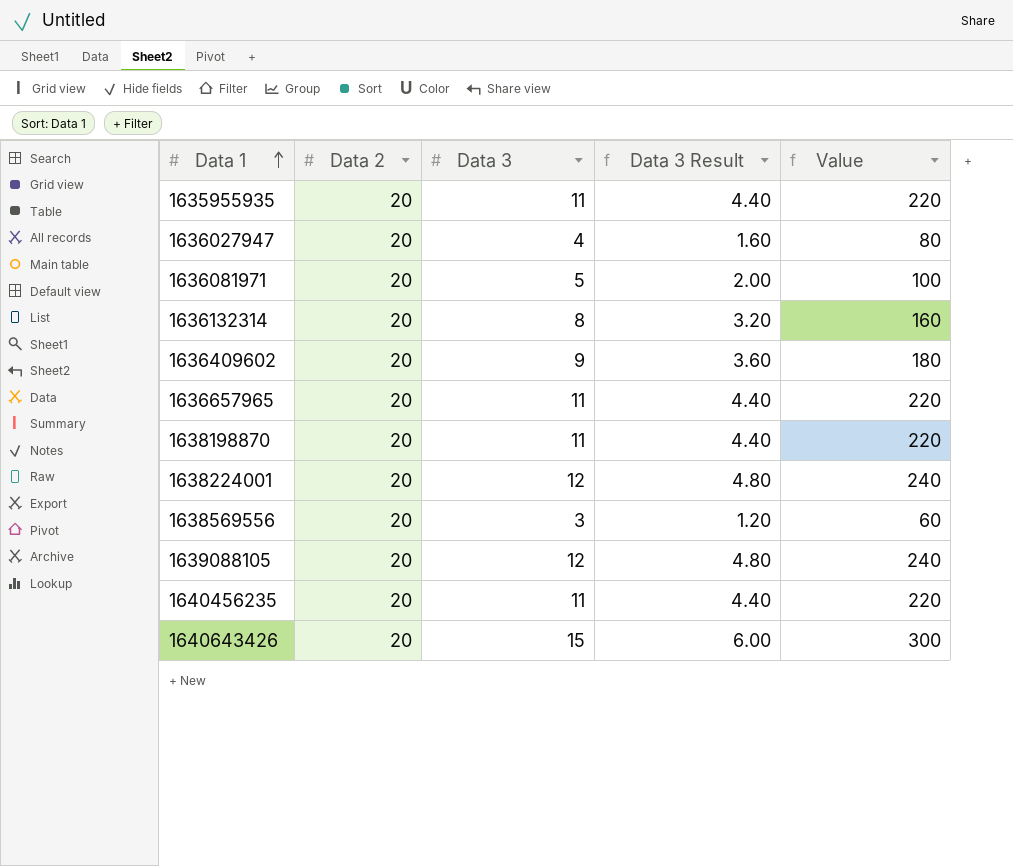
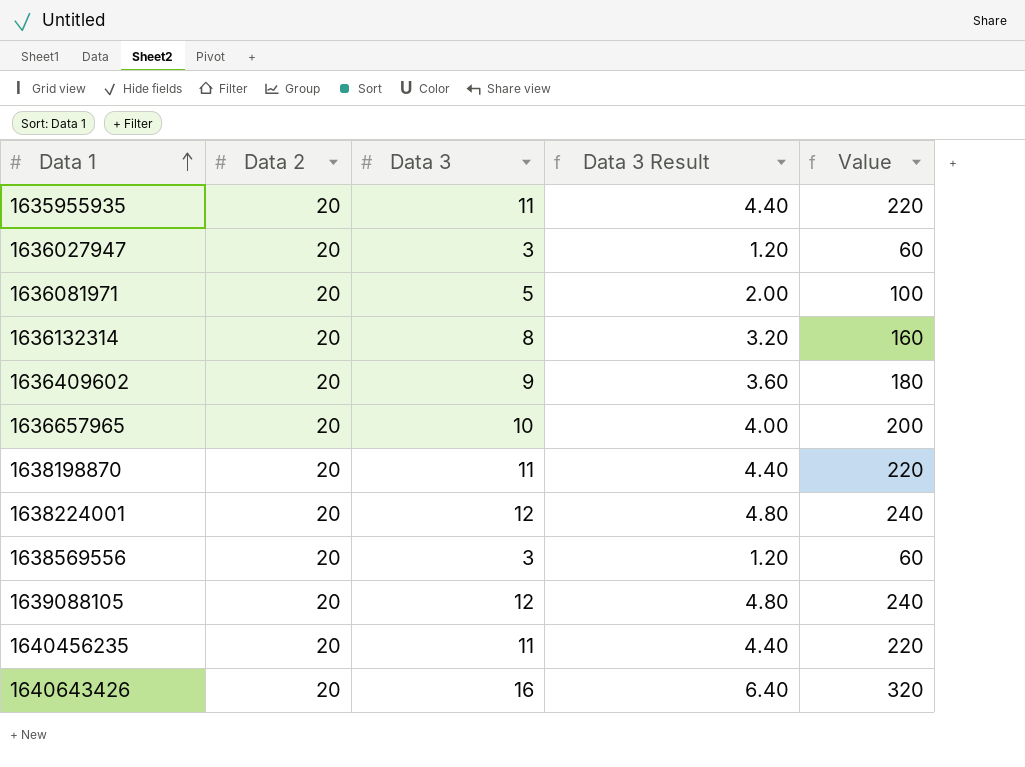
1636027947 | Data 3: 4 -> 3
1636027947 | Data 3 Result: 1.60 -> 1.20
1636027947 | Value: 80 -> 60
1636657965 | Data 3: 11 -> 10
1636657965 | Data 3 Result: 4.40 -> 4.00
1636657965 | Value: 220 -> 200
1640643426 | Data 3: 15 -> 16
1640643426 | Data 3 Result: 6.00 -> 6.40
1640643426 | Value: 300 -> 320

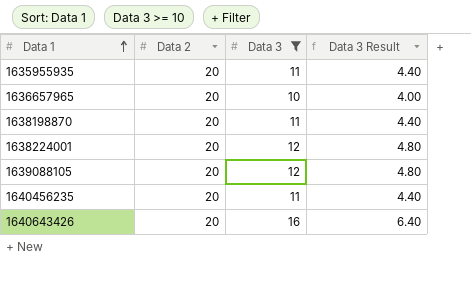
filter: none -> Data 3 >= 10
column Value | formula: [Data 2] * [Data 3] -> none

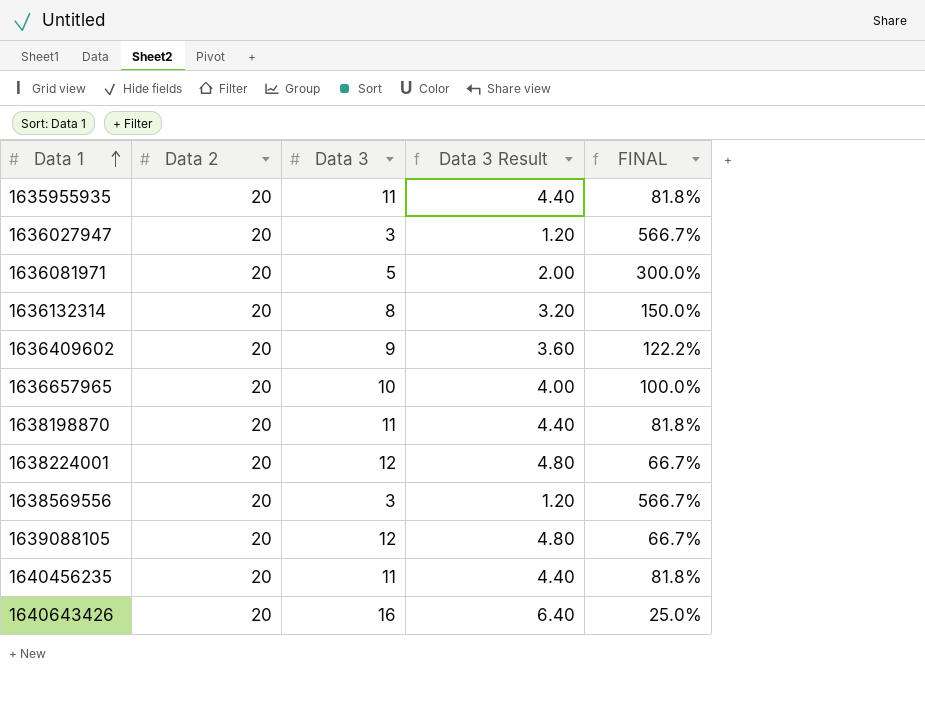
filter: Data 3 >= 10 -> none
column FINAL | formula: none -> ([Data 2] - [Data 3]) / [Data 3]

